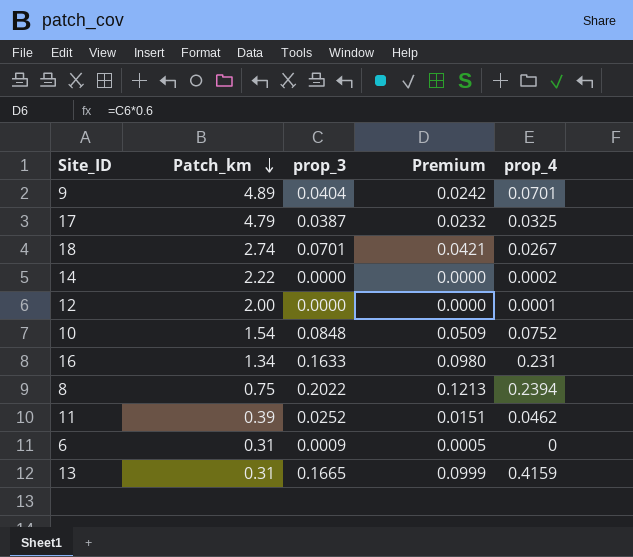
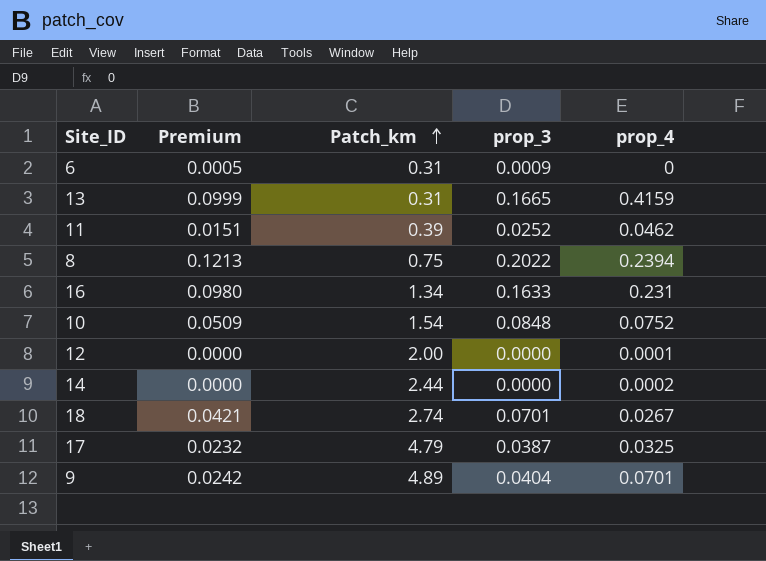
row order: Patch_km descending -> Patch_km ascending
column Premium | position: 4 -> 2
14 | Patch_km: 2.22 -> 2.44

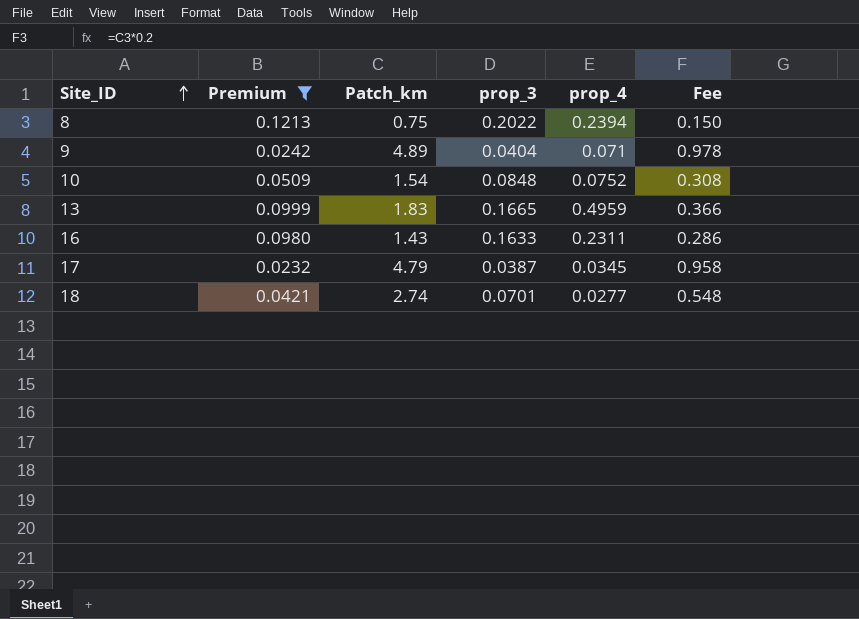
filter: none -> Premium >= 0.0232
row order: Patch_km ascending -> Site_ID ascending
column Fee | formula: none -> [Patch_km] * 0.2
9 | prop_4: 0.0701 -> 0.071
13 | Patch_km: 0.31 -> 1.83
13 | prop_4: 0.4159 -> 0.4959
16 | Patch_km: 1.34 -> 1.43
16 | prop_4: 0.231 -> 0.2311
17 | prop_4: 0.0325 -> 0.0345
18 | prop_4: 0.0267 -> 0.0277

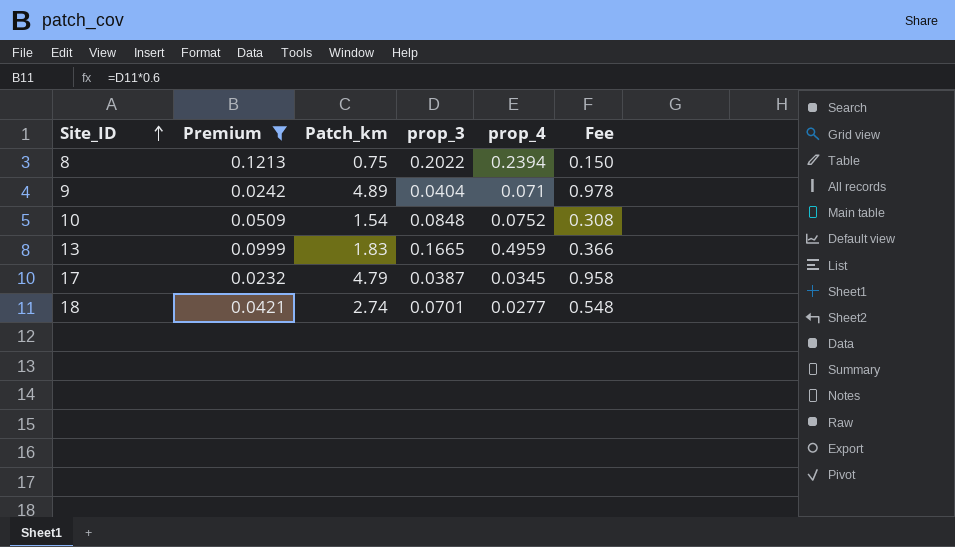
row 16: 0.0980 | 1.43 | 0.1633 | 0.2311 | 0.286 -> none

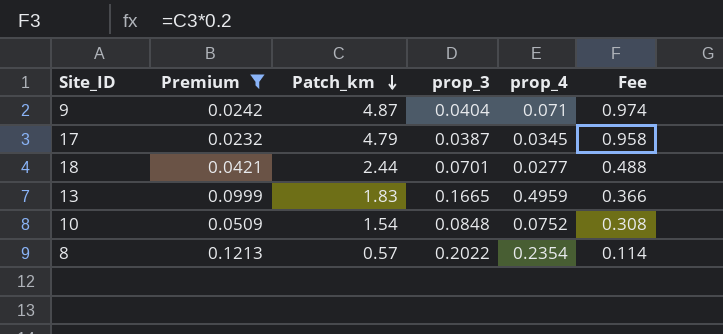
row order: Site_ID ascending -> Patch_km descending
9 | Patch_km: 4.89 -> 4.87
9 | Fee: 0.978 -> 0.974
18 | Patch_km: 2.74 -> 2.44
18 | Fee: 0.548 -> 0.488
8 | Patch_km: 0.75 -> 0.57
8 | prop_4: 0.2394 -> 0.2354
8 | Fee: 0.150 -> 0.114

